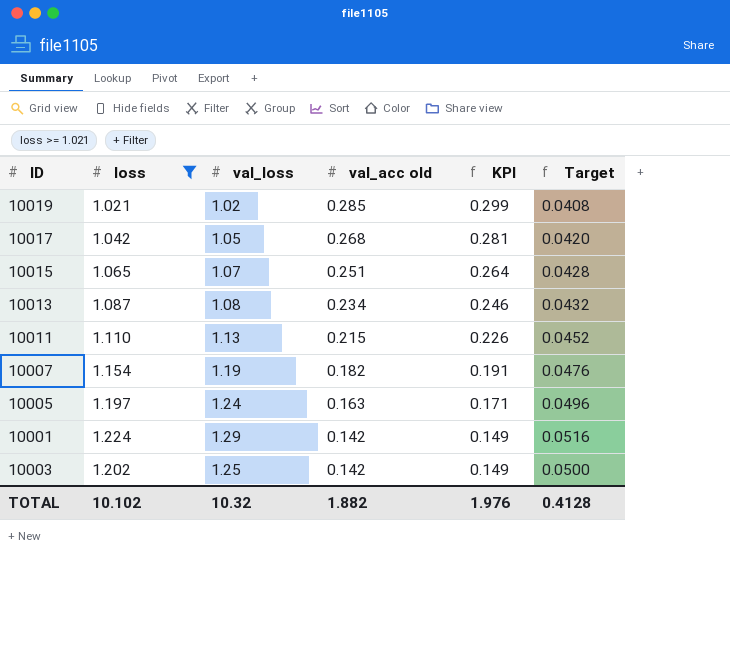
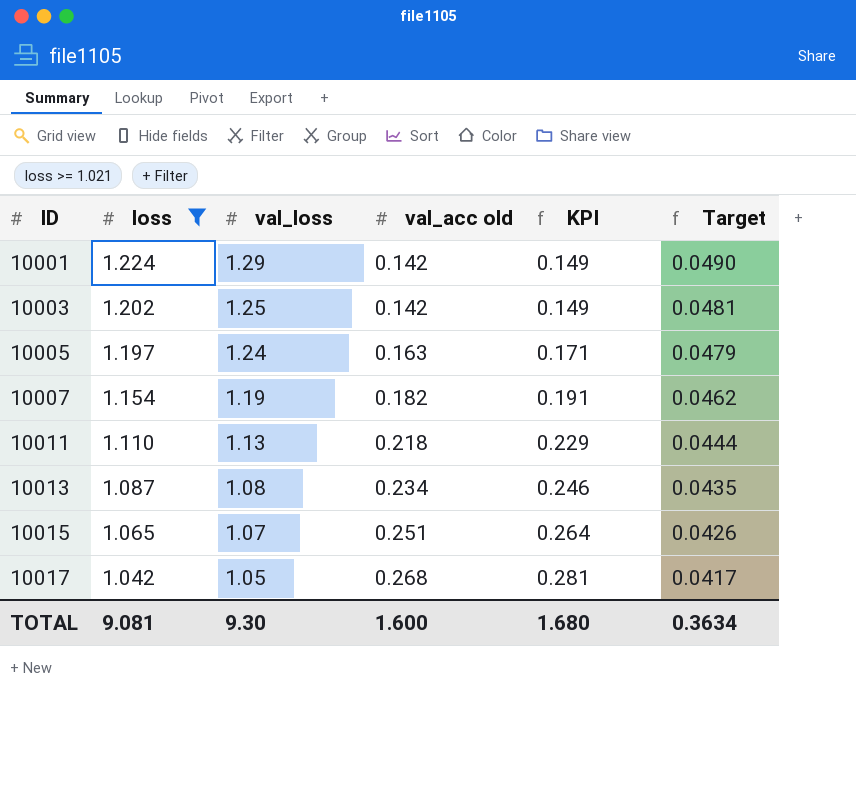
row order: val_acc old descending -> ID ascending
column Target | formula: [val_loss] * 0.04 -> [loss] * 0.04
row 10019: 1.021 | 1.02 | 0.285 | 0.299 | 0.0408 -> none
10011 | val_acc old: 0.215 -> 0.218
10011 | KPI: 0.226 -> 0.229
TOTAL | loss: 10.102 -> 9.081
TOTAL | val_loss: 10.32 -> 9.30
TOTAL | val_acc old: 1.882 -> 1.600
TOTAL | KPI: 1.976 -> 1.680
TOTAL | Target: 0.4128 -> 0.3634

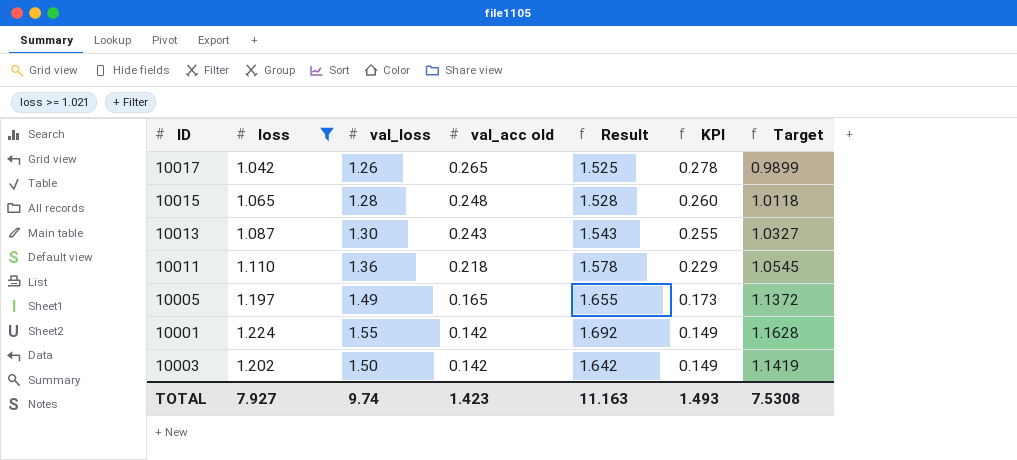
row order: ID ascending -> val_acc old descending
column Result | formula: none -> [val_loss] + [val_acc old]
column Target | formula: [loss] * 0.04 -> [loss] * 0.95
row 10007: 1.154 | 1.19 | 0.182 | 0.191 | 0.0462 -> none
10017 | val_loss: 1.05 -> 1.26
10017 | val_acc old: 0.268 -> 0.265
10017 | KPI: 0.281 -> 0.278
10015 | val_loss: 1.07 -> 1.28
10015 | val_acc old: 0.251 -> 0.248
10015 | KPI: 0.264 -> 0.260
10013 | val_loss: 1.08 -> 1.30
10013 | val_acc old: 0.234 -> 0.243
10013 | KPI: 0.246 -> 0.255
10011 | val_loss: 1.13 -> 1.36
10005 | val_loss: 1.24 -> 1.49
10005 | val_acc old: 0.163 -> 0.165
10005 | KPI: 0.171 -> 0.173
10001 | val_loss: 1.29 -> 1.55
10003 | val_loss: 1.25 -> 1.50
TOTAL | loss: 9.081 -> 7.927
TOTAL | val_loss: 9.30 -> 9.74
TOTAL | val_acc old: 1.600 -> 1.423
TOTAL | KPI: 1.680 -> 1.493
TOTAL | Target: 0.3634 -> 7.5308

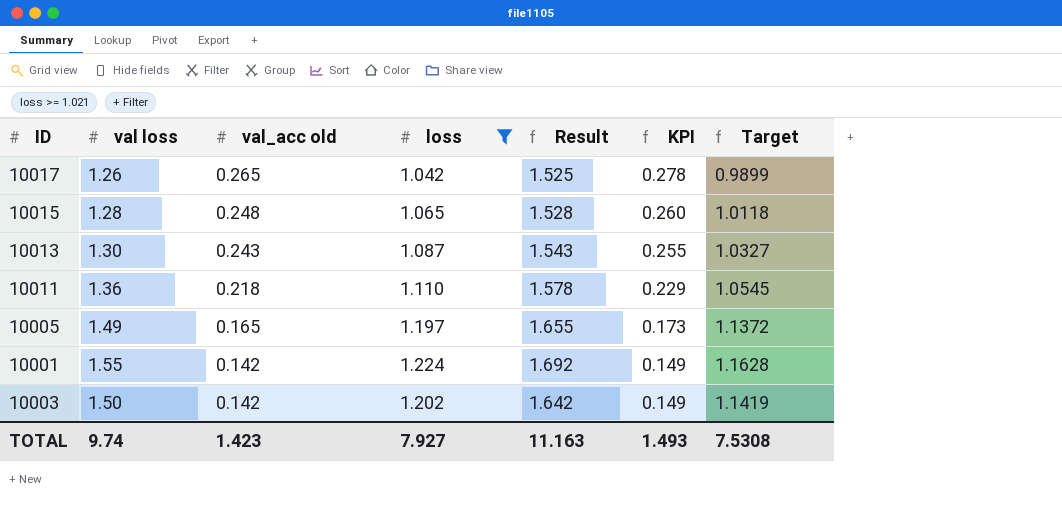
column name: val_loss -> val loss
column loss | position: 2 -> 4

